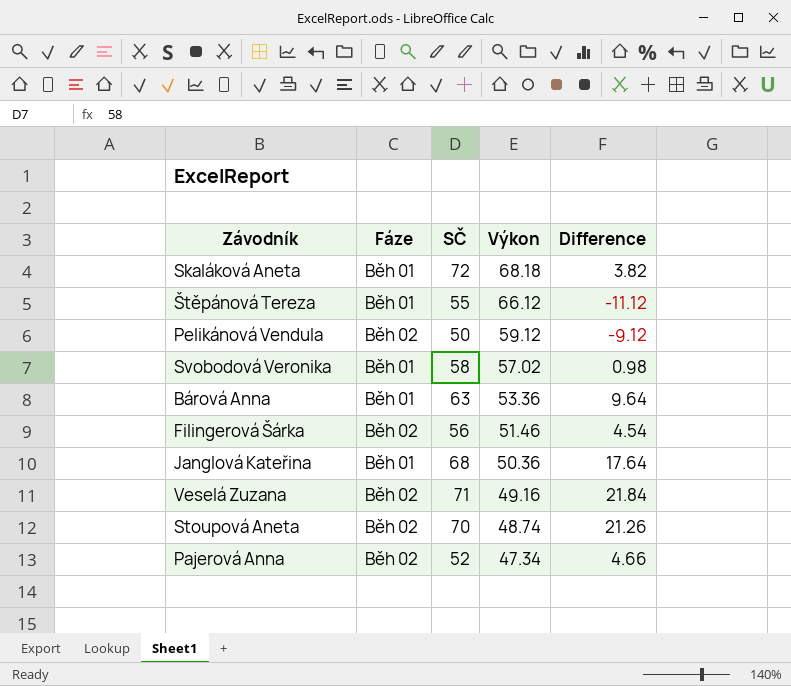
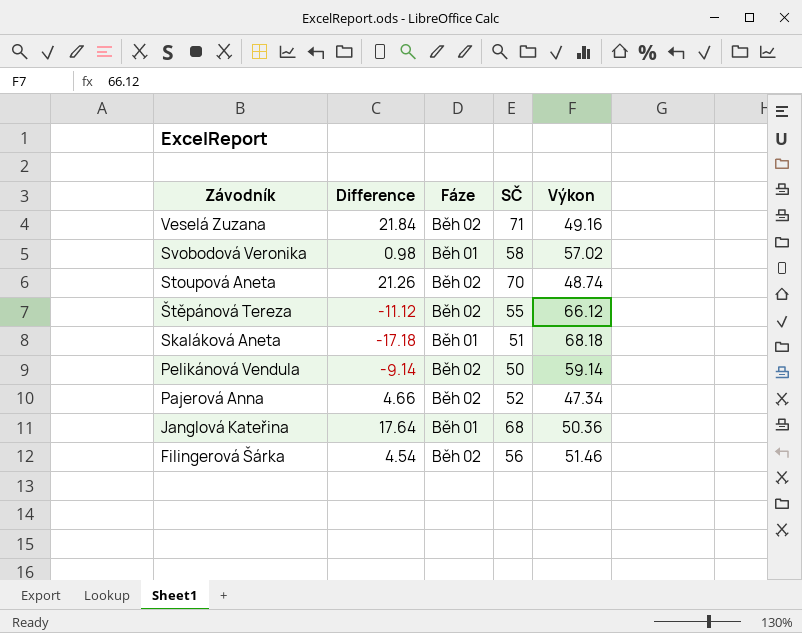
row order: Výkon descending -> Závodník descending
column Difference | position: 5 -> 2
row Bárová Anna: Běh 01 | 63 | 53.36 | 9.64 -> none
Štěpánová Tereza | Fáze: Běh 01 -> Běh 02
Skaláková Aneta | Difference: 3.82 -> -17.18
Skaláková Aneta | SČ: 72 -> 51
Pelikánová Vendula | Difference: -9.12 -> -9.14
Pelikánová Vendula | Výkon: 59.12 -> 59.14

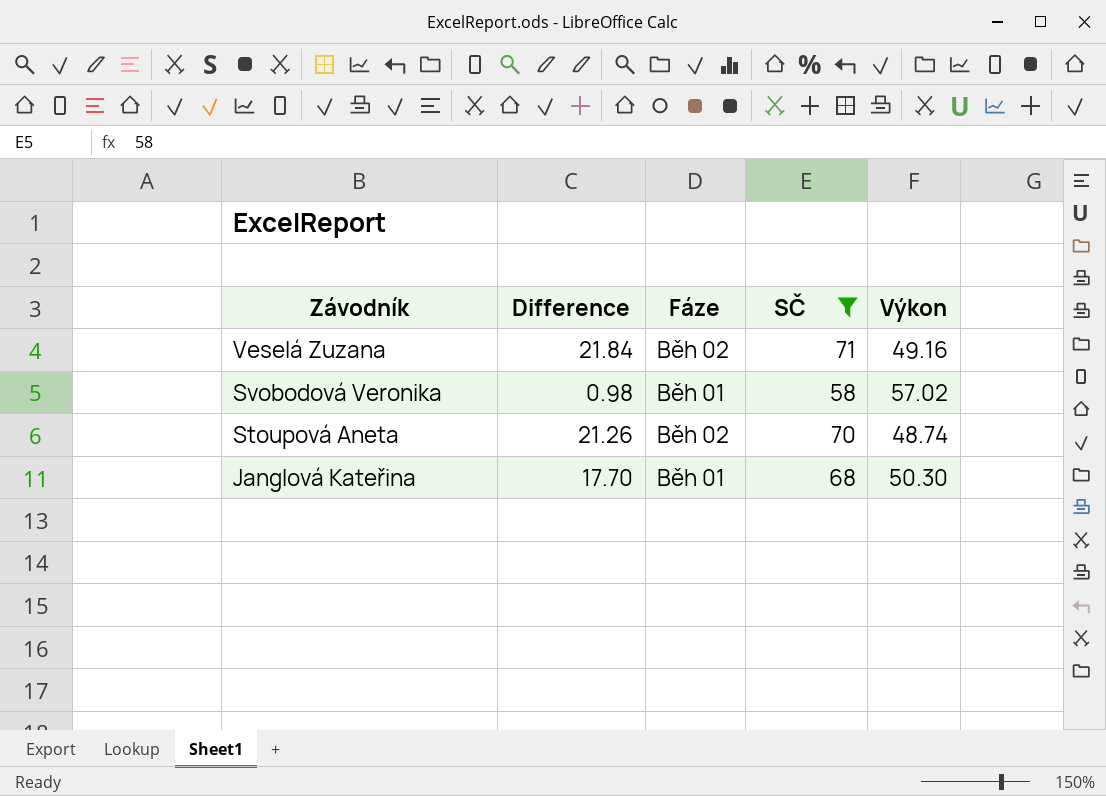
filter: none -> SČ >= 58
Janglová Kateřina | Difference: 17.64 -> 17.70
Janglová Kateřina | Výkon: 50.36 -> 50.30

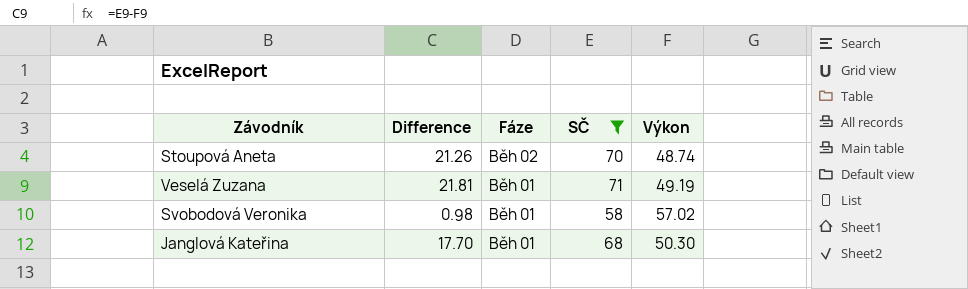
row order: Závodník descending -> Fáze descending
Veselá Zuzana | Difference: 21.84 -> 21.81
Veselá Zuzana | Fáze: Běh 02 -> Běh 01
Veselá Zuzana | Výkon: 49.16 -> 49.19

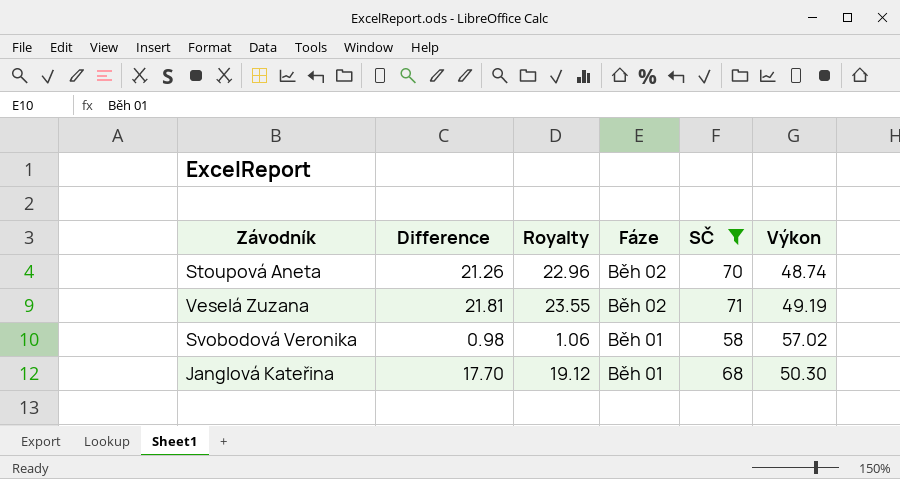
column Royalty | formula: none -> [Difference] * 1.08
Veselá Zuzana | Fáze: Běh 01 -> Běh 02

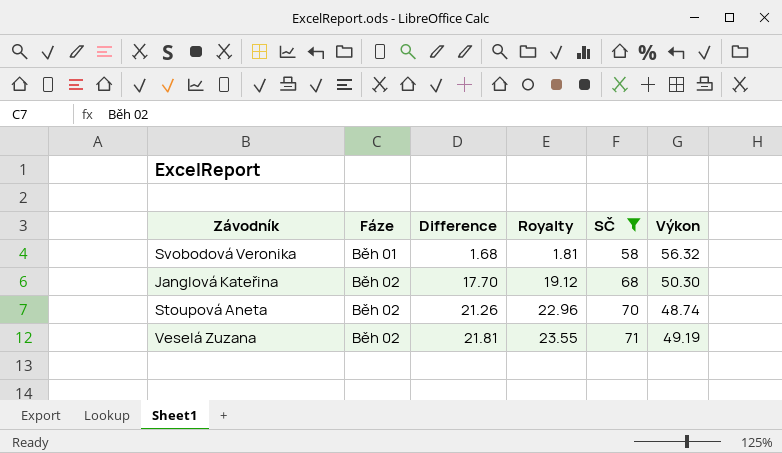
row order: Fáze descending -> Fáze ascending
column Fáze | position: 4 -> 2
Svobodová Veronika | Difference: 0.98 -> 1.68
Svobodová Veronika | Royalty: 1.06 -> 1.81
Svobodová Veronika | Výkon: 57.02 -> 56.32
Janglová Kateřina | Fáze: Běh 01 -> Běh 02

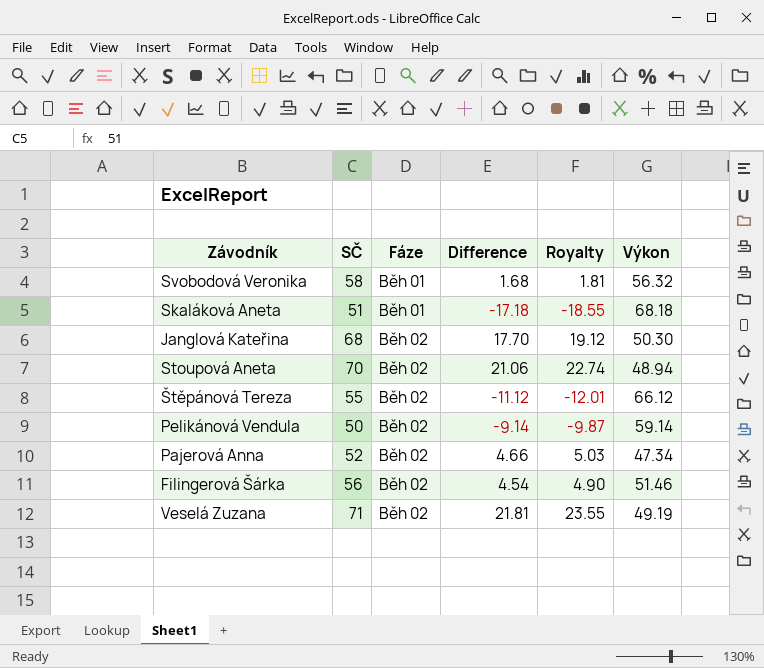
filter: SČ >= 58 -> none
column SČ | position: 5 -> 2
Stoupová Aneta | Difference: 21.26 -> 21.06
Stoupová Aneta | Royalty: 22.96 -> 22.74
Stoupová Aneta | Výkon: 48.74 -> 48.94

